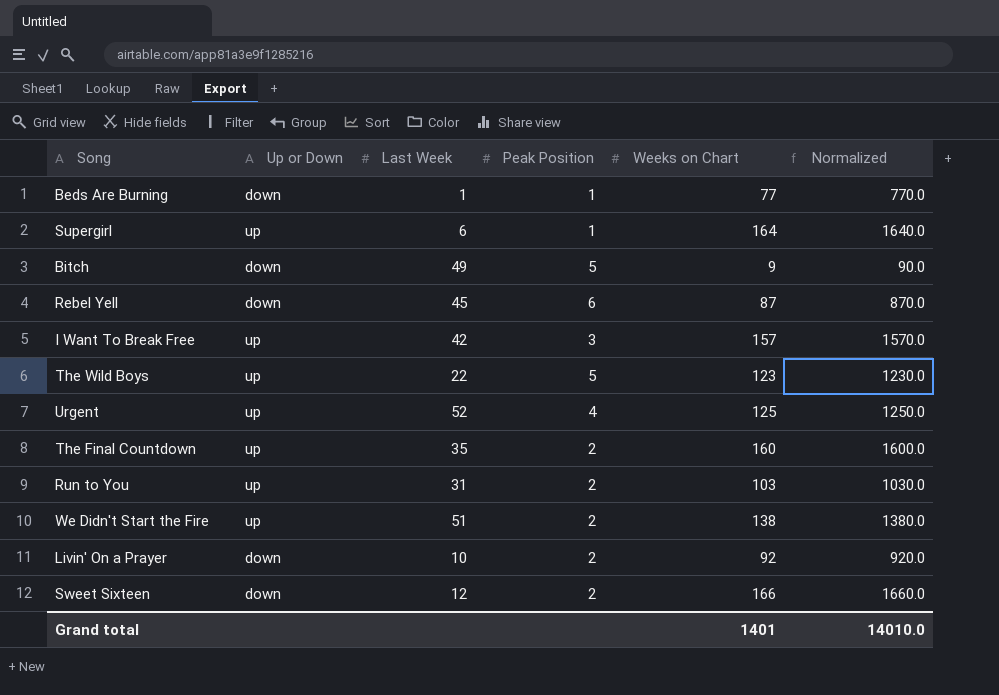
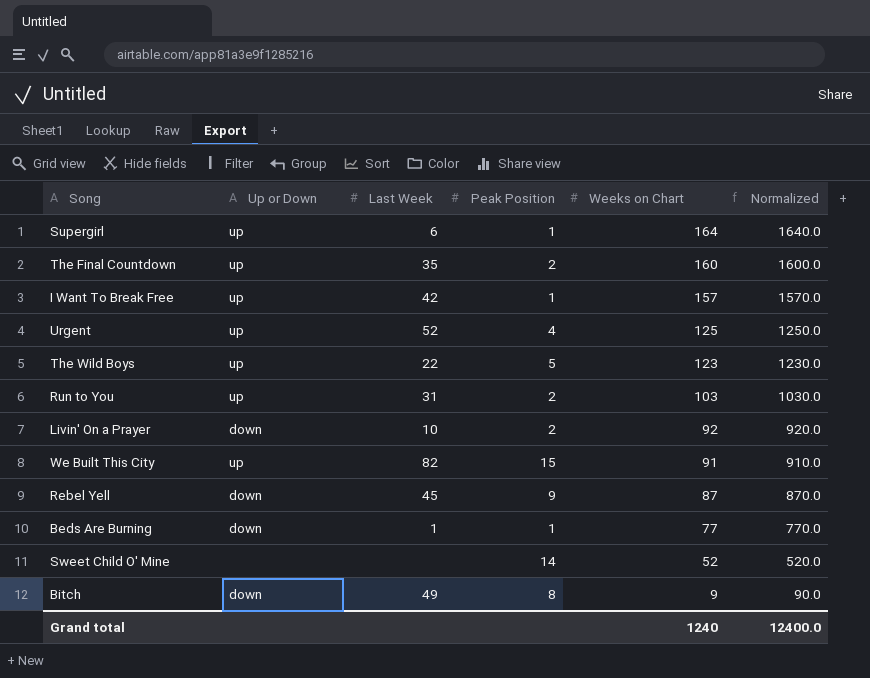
row order: none -> Weeks on Chart descending
row We Didn't Start the Fire: up | 51 | 2 | 138 | 1380.0 -> none
row Sweet Sixteen: down | 12 | 2 | 166 | 1660.0 -> none
I Want To Break Free | Peak Position: 3 -> 1
row We Built This City: none -> up | 82 | 15 | 91 | 910.0
Rebel Yell | Peak Position: 6 -> 9
row Sweet Child O' Mine: none -> none | none | 14 | 52 | 520.0
Bitch | Peak Position: 5 -> 8
Grand total | Weeks on Chart: 1401 -> 1240
Grand total | Normalized: 14010.0 -> 12400.0

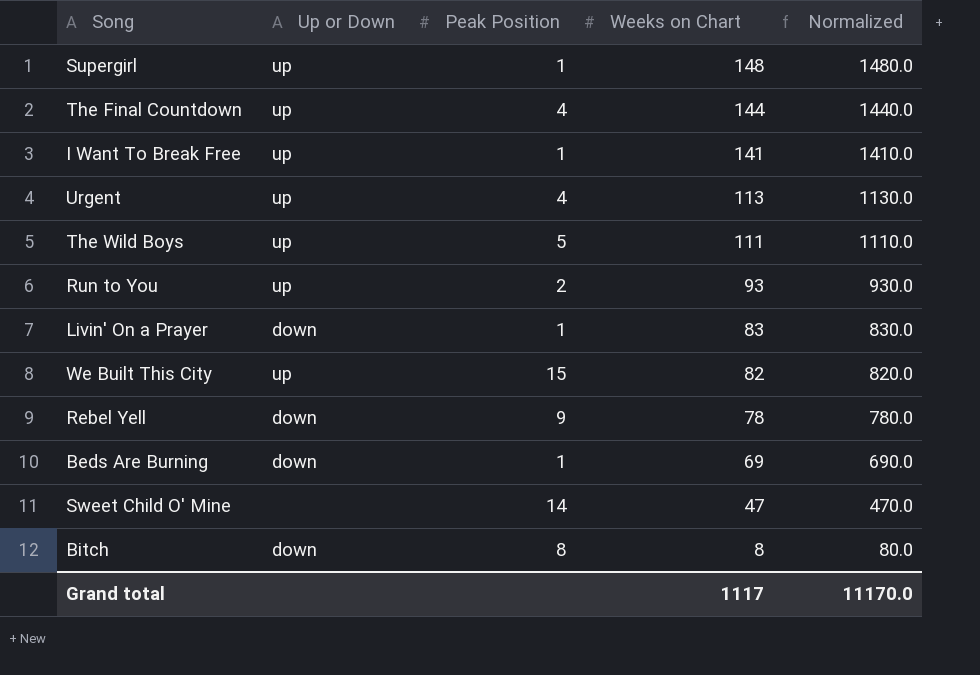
column Last Week | position: 3 -> none
Supergirl | Weeks on Chart: 164 -> 148
Supergirl | Normalized: 1640.0 -> 1480.0
The Final Countdown | Peak Position: 2 -> 4
The Final Countdown | Weeks on Chart: 160 -> 144
The Final Countdown | Normalized: 1600.0 -> 1440.0
I Want To Break Free | Weeks on Chart: 157 -> 141
I Want To Break Free | Normalized: 1570.0 -> 1410.0
Urgent | Weeks on Chart: 125 -> 113
Urgent | Normalized: 1250.0 -> 1130.0
The Wild Boys | Weeks on Chart: 123 -> 111
The Wild Boys | Normalized: 1230.0 -> 1110.0
Run to You | Weeks on Chart: 103 -> 93
Run to You | Normalized: 1030.0 -> 930.0
Livin' On a Prayer | Peak Position: 2 -> 1
Livin' On a Prayer | Weeks on Chart: 92 -> 83
Livin' On a Prayer | Normalized: 920.0 -> 830.0
We Built This City | Weeks on Chart: 91 -> 82
We Built This City | Normalized: 910.0 -> 820.0
Rebel Yell | Weeks on Chart: 87 -> 78
Rebel Yell | Normalized: 870.0 -> 780.0
Beds Are Burning | Weeks on Chart: 77 -> 69
Beds Are Burning | Normalized: 770.0 -> 690.0
Sweet Child O' Mine | Weeks on Chart: 52 -> 47
Sweet Child O' Mine | Normalized: 520.0 -> 470.0
Bitch | Weeks on Chart: 9 -> 8
Bitch | Normalized: 90.0 -> 80.0
Grand total | Weeks on Chart: 1240 -> 1117
Grand total | Normalized: 12400.0 -> 11170.0

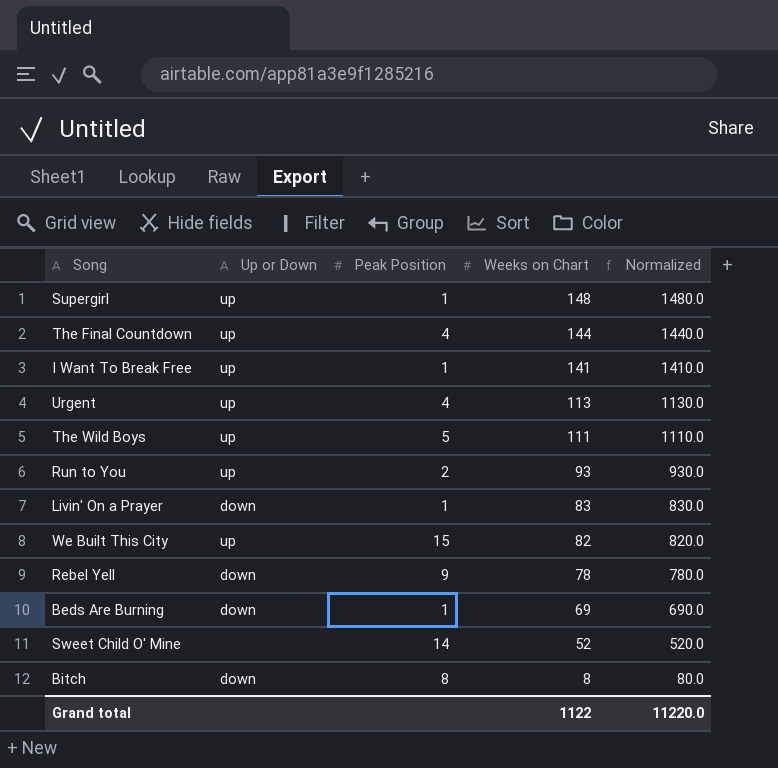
Sweet Child O' Mine | Weeks on Chart: 47 -> 52
Sweet Child O' Mine | Normalized: 470.0 -> 520.0
Grand total | Weeks on Chart: 1117 -> 1122
Grand total | Normalized: 11170.0 -> 11220.0

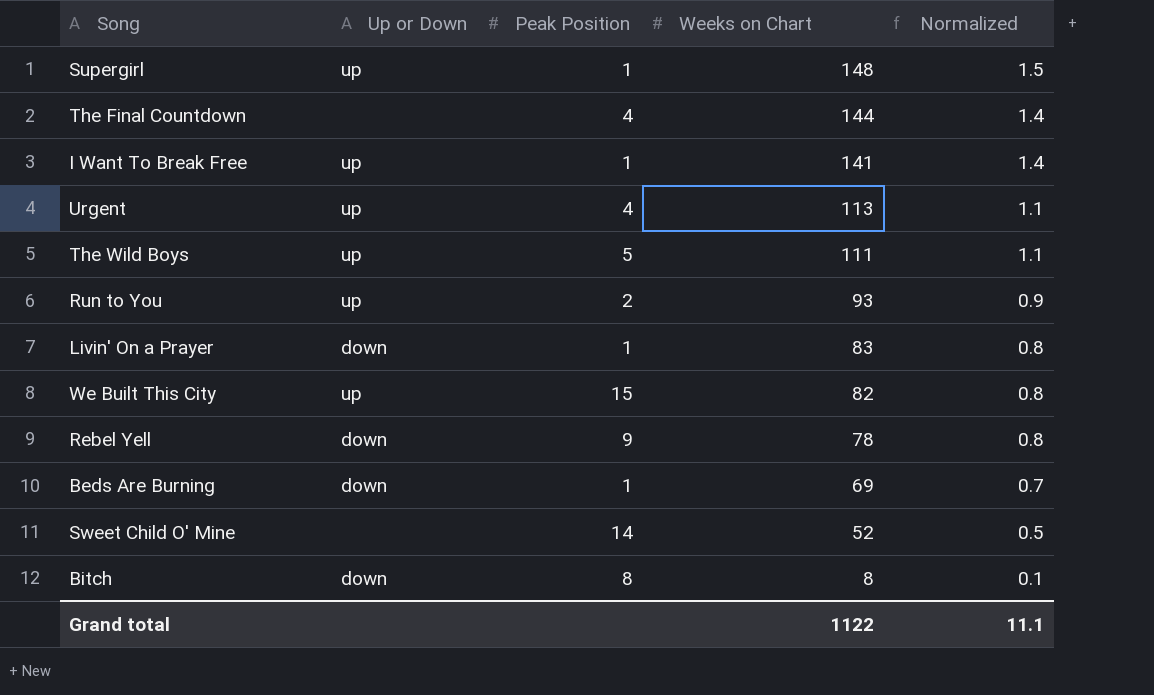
column Normalized | formula: [Weeks on Chart] * 10 -> [Weeks on Chart] * 0.01
The Final Countdown | Up or Down: up -> none
Grand total | Normalized: 11220.0 -> 11.1

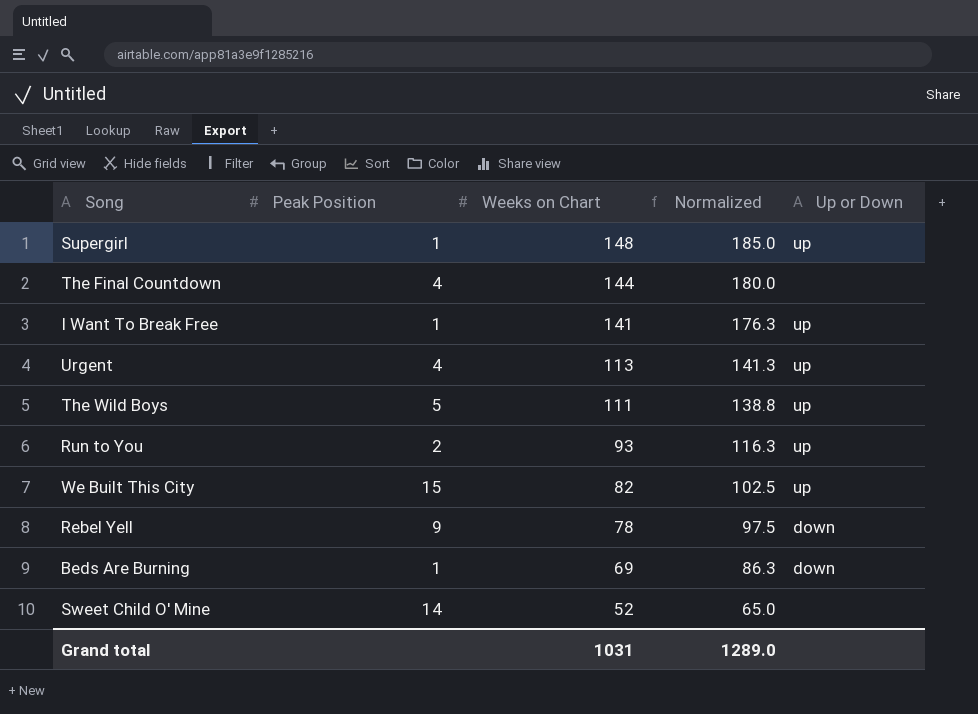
column Normalized | formula: [Weeks on Chart] * 0.01 -> [Weeks on Chart] * 1.25
column Up or Down | position: 2 -> 5
row Livin' On a Prayer: down | 1 | 83 | 0.8 -> none
row Bitch: down | 8 | 8 | 0.1 -> none
Grand total | Weeks on Chart: 1122 -> 1031
Grand total | Normalized: 11.1 -> 1289.0

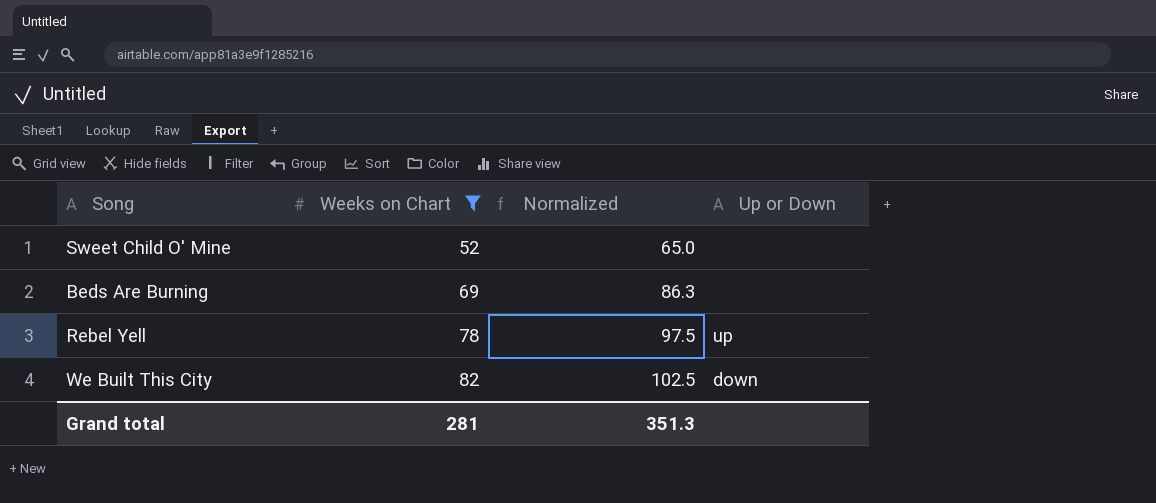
filter: none -> Weeks on Chart <= 82
row order: Weeks on Chart descending -> Weeks on Chart ascending
column Peak Position | position: 2 -> none
Beds Are Burning | Up or Down: down -> none
Rebel Yell | Up or Down: down -> up
We Built This City | Up or Down: up -> down
Grand total | Weeks on Chart: 1031 -> 281
Grand total | Normalized: 1289.0 -> 351.3

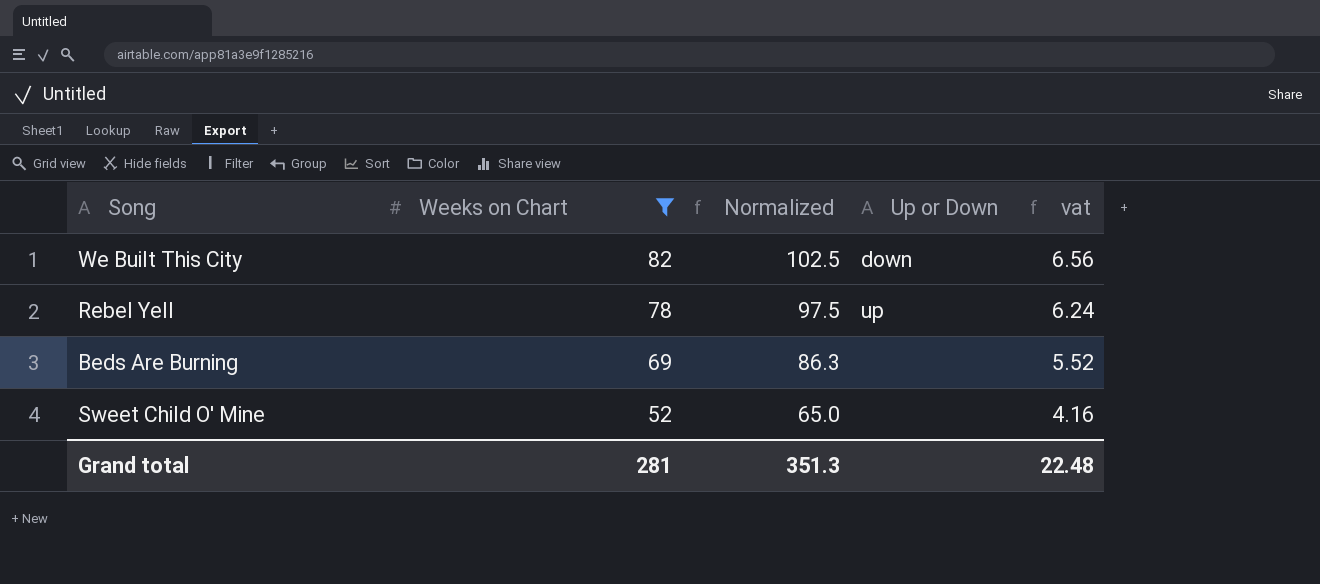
row order: Weeks on Chart ascending -> Weeks on Chart descending
column vat | formula: none -> [Weeks on Chart] * 0.08

